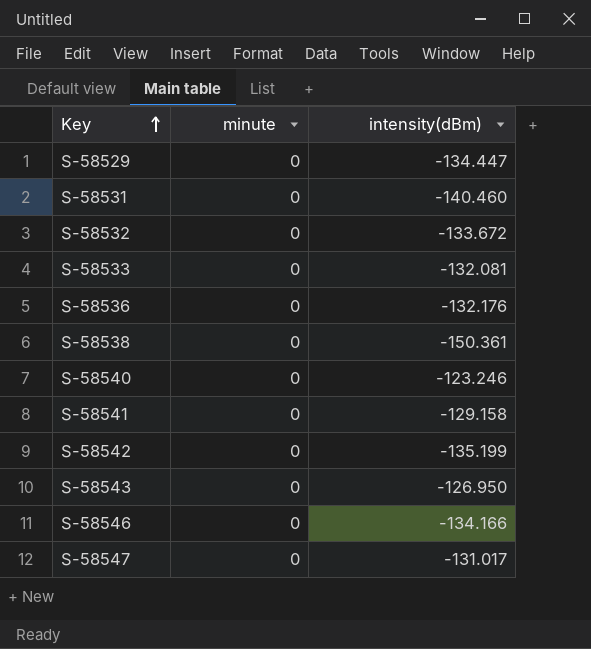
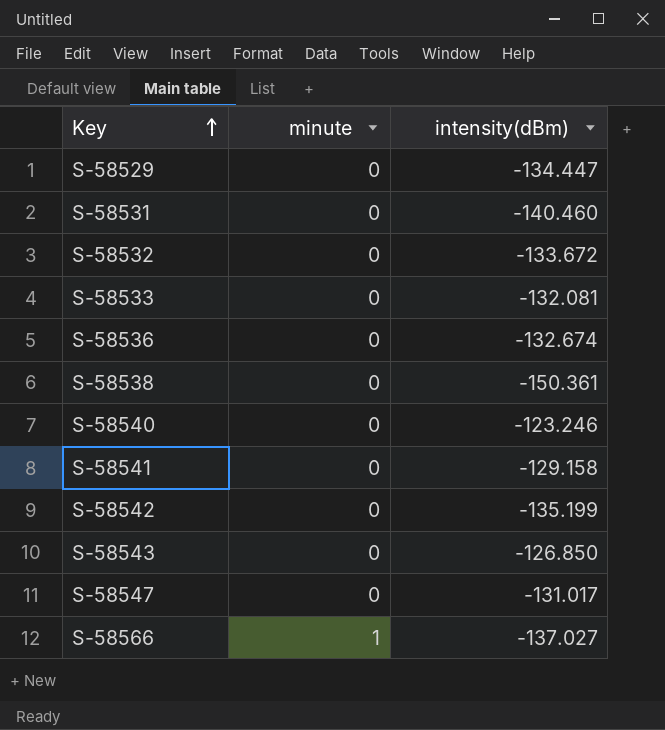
row S-58546: 0 | -134.166 -> none
S-58536 | intensity(dBm): -132.176 -> -132.674
S-58543 | intensity(dBm): -126.950 -> -126.850
row S-58566: none -> 1 | -137.027

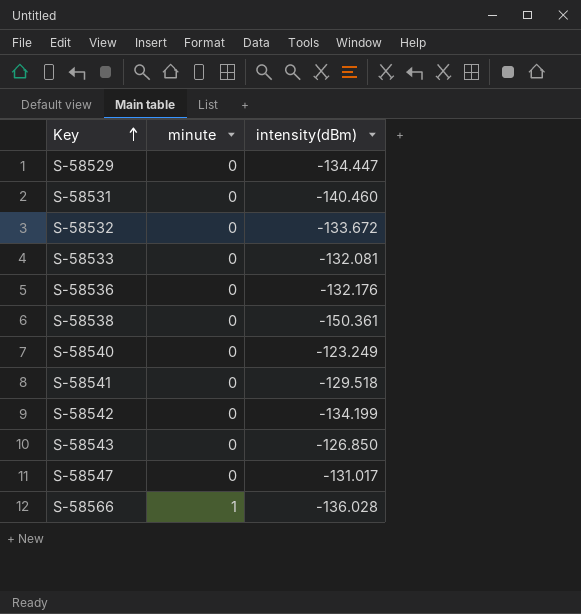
S-58536 | intensity(dBm): -132.674 -> -132.176
S-58540 | intensity(dBm): -123.246 -> -123.249
S-58541 | intensity(dBm): -129.158 -> -129.518
S-58542 | intensity(dBm): -135.199 -> -134.199
S-58566 | intensity(dBm): -137.027 -> -136.028

